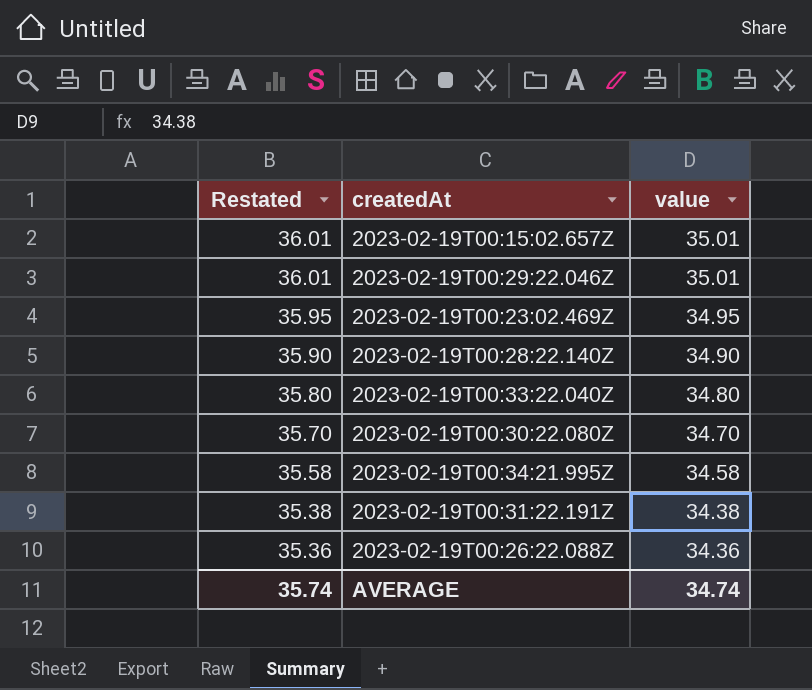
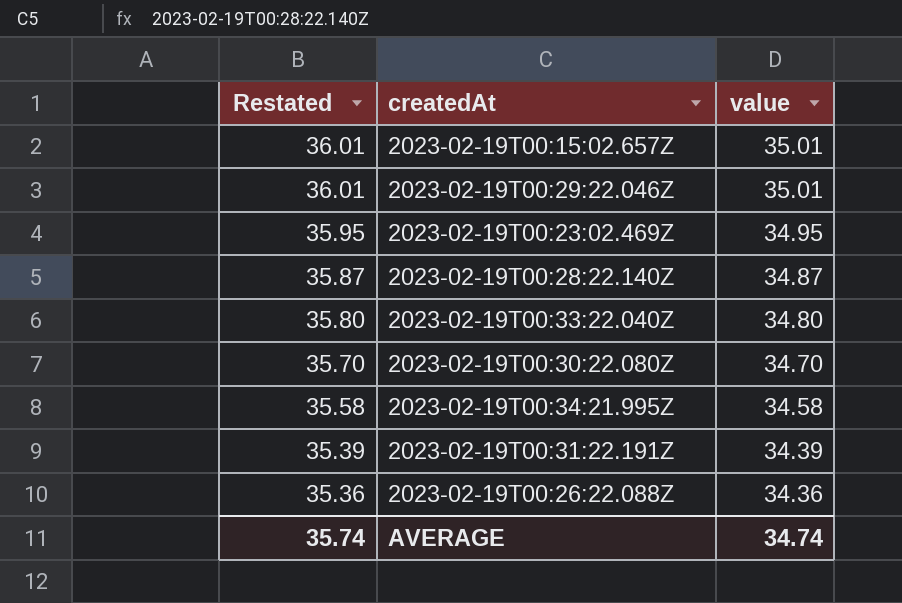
2023-02-19T00:28:22.140Z | Restated: 35.90 -> 35.87
2023-02-19T00:28:22.140Z | value: 34.90 -> 34.87
2023-02-19T00:31:22.191Z | Restated: 35.38 -> 35.39
2023-02-19T00:31:22.191Z | value: 34.38 -> 34.39

